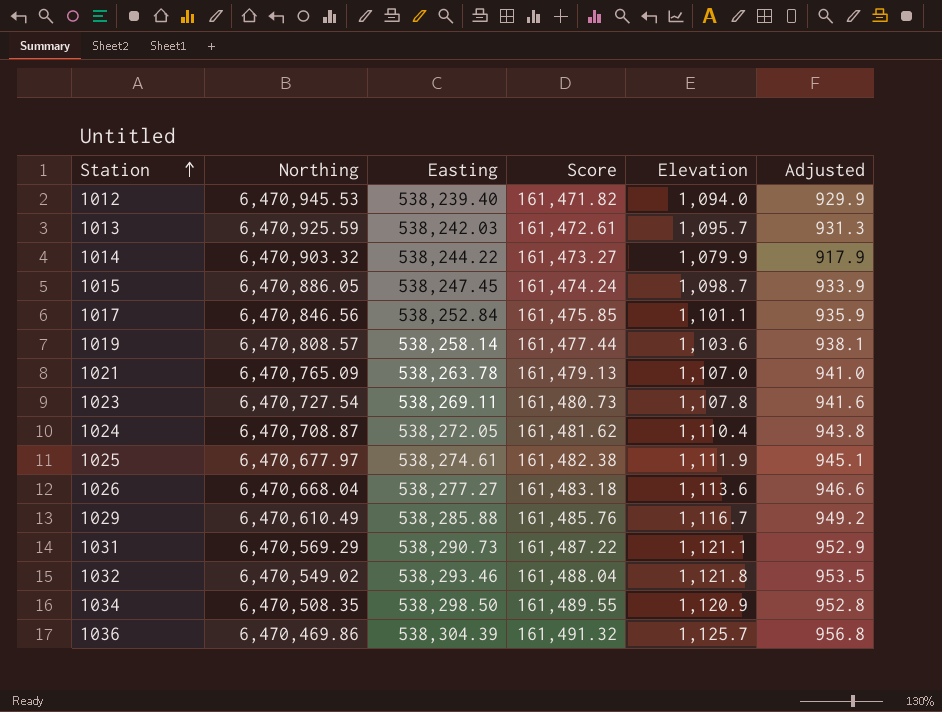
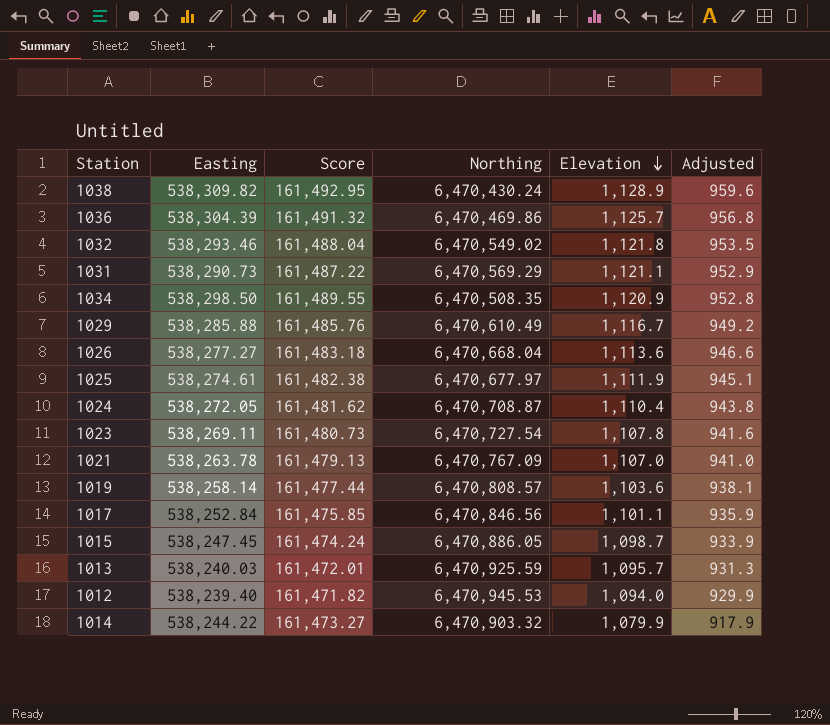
row order: Station ascending -> Elevation descending
column Northing | position: 2 -> 4
row 1038: none -> 538,309.82 | 161,492.95 | 6,470,430.24 | 1,128.9 | 959.6
1021 | Northing: 6,470,765.09 -> 6,470,767.09
1013 | Easting: 538,242.03 -> 538,240.03
1013 | Score: 161,472.61 -> 161,472.01

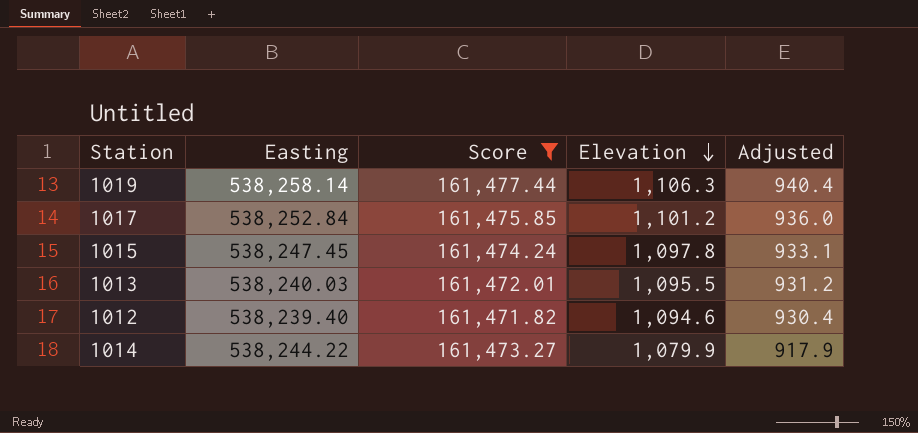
filter: none -> Score <= 161,477.44
column Northing | position: 4 -> none
1019 | Elevation: 1,103.6 -> 1,106.3
1019 | Adjusted: 938.1 -> 940.4
1017 | Elevation: 1,101.1 -> 1,101.2
1017 | Adjusted: 935.9 -> 936.0
1015 | Elevation: 1,098.7 -> 1,097.8
1015 | Adjusted: 933.9 -> 933.1
1013 | Elevation: 1,095.7 -> 1,095.5
1013 | Adjusted: 931.3 -> 931.2
1012 | Elevation: 1,094.0 -> 1,094.6
1012 | Adjusted: 929.9 -> 930.4

